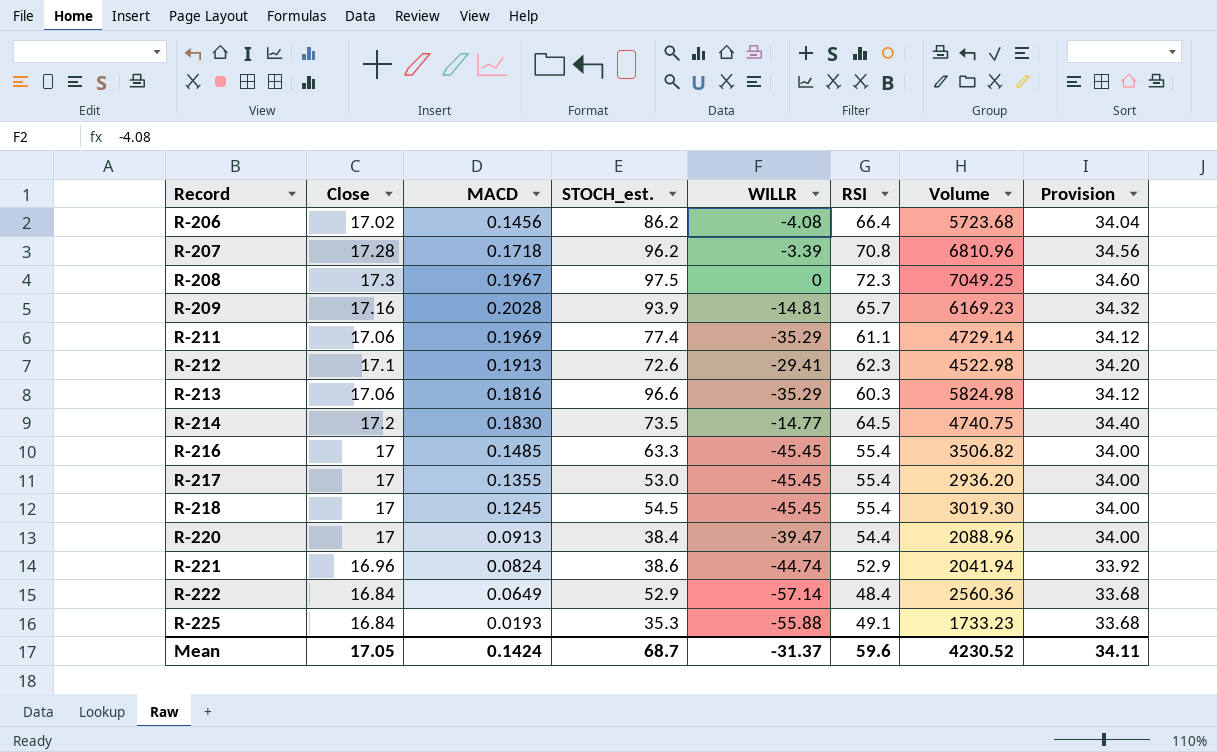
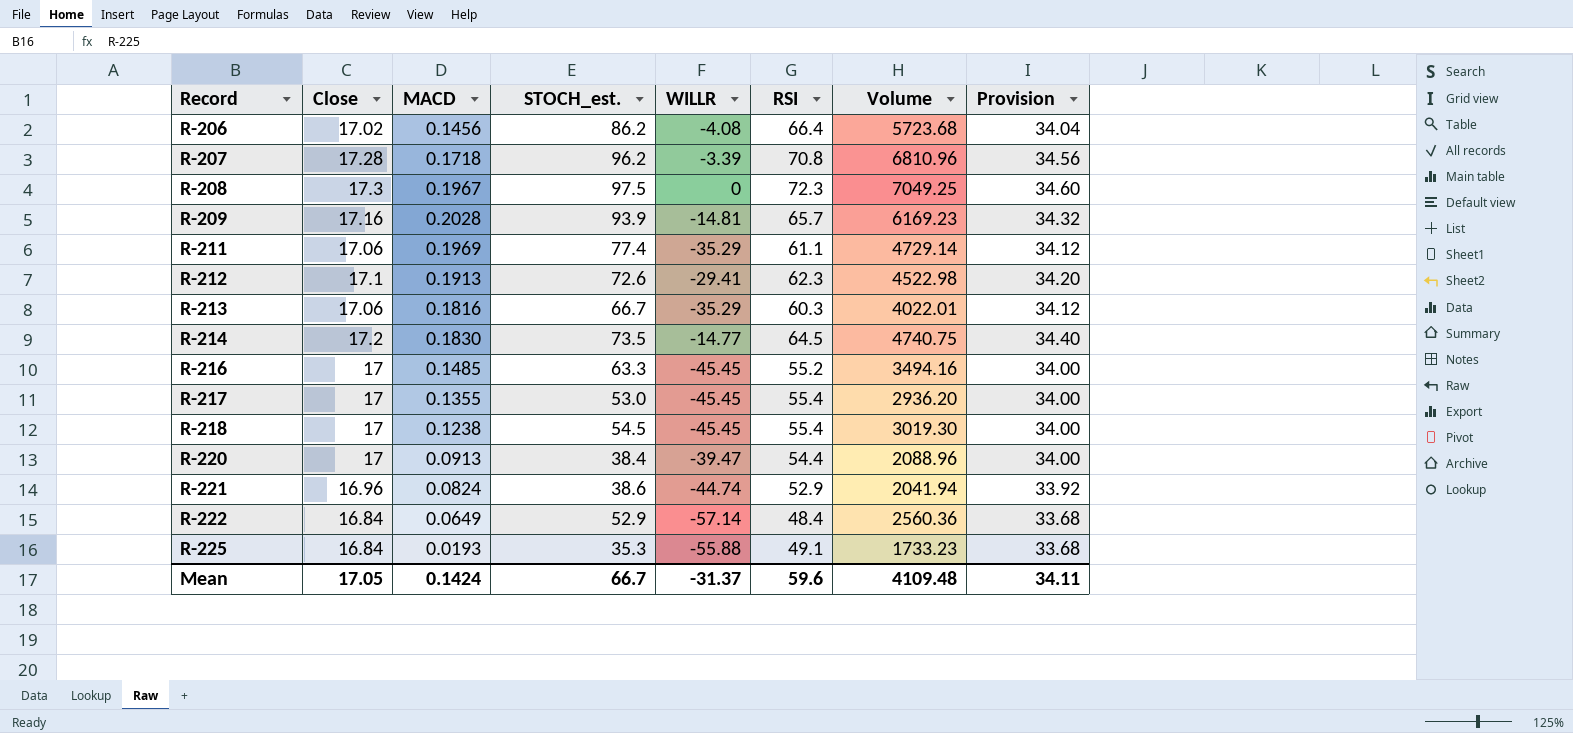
R-213 | STOCH_est.: 96.6 -> 66.7
R-213 | Volume: 5824.98 -> 4022.01
R-216 | RSI: 55.4 -> 55.2
R-216 | Volume: 3506.82 -> 3494.16
R-218 | MACD: 0.1245 -> 0.1238
Mean | STOCH_est.: 68.7 -> 66.7
Mean | Volume: 4230.52 -> 4109.48

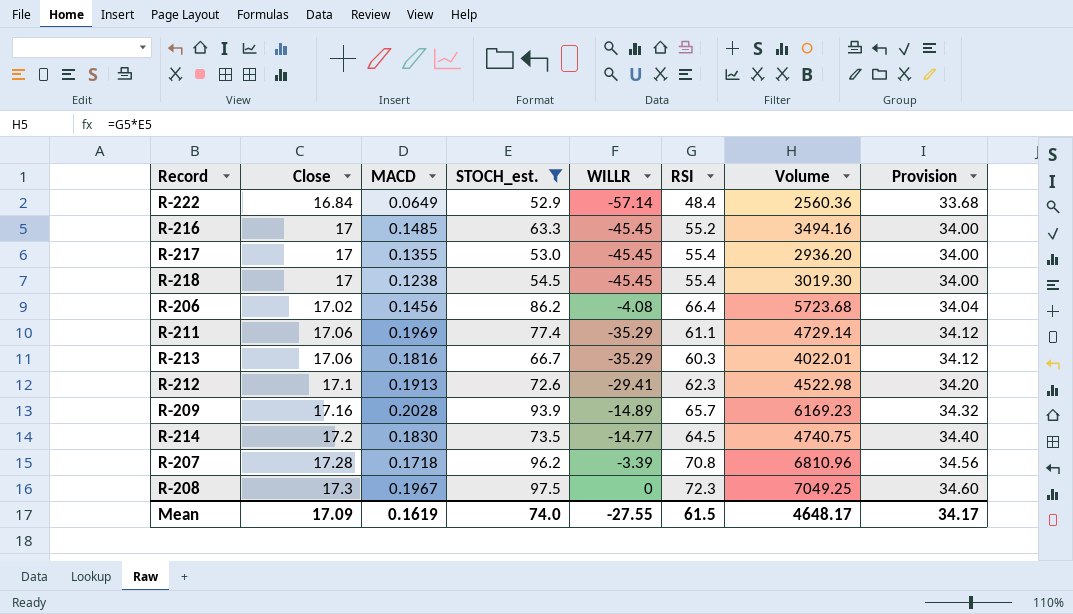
filter: none -> STOCH_est. >= 52.9
row order: Record ascending -> Close ascending
R-209 | WILLR: -14.81 -> -14.89
Mean | Close: 17.05 -> 17.09
Mean | MACD: 0.1424 -> 0.1619
Mean | STOCH_est.: 66.7 -> 74.0
Mean | WILLR: -31.37 -> -27.55
Mean | RSI: 59.6 -> 61.5
Mean | Volume: 4109.48 -> 4648.17
Mean | Provision: 34.11 -> 34.17

